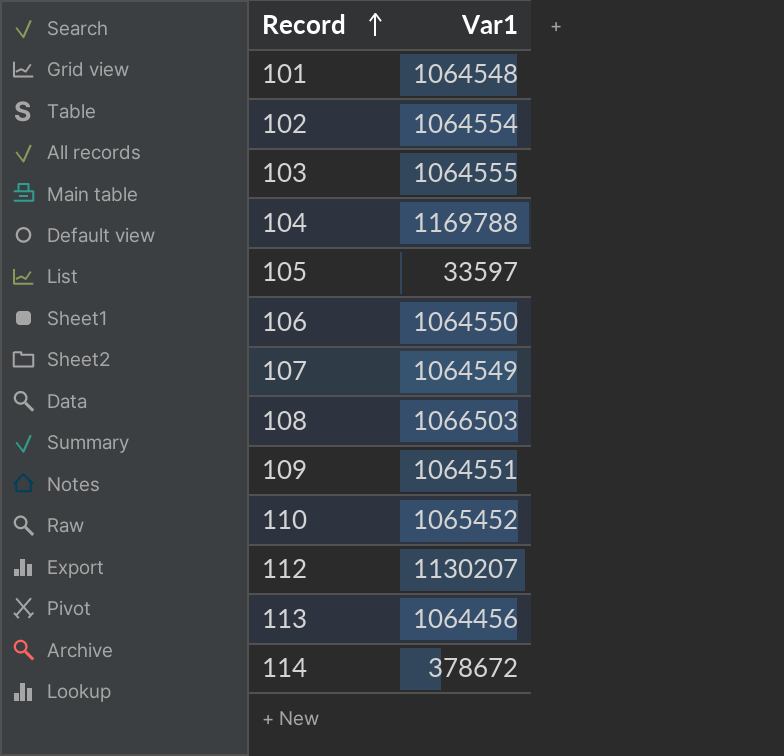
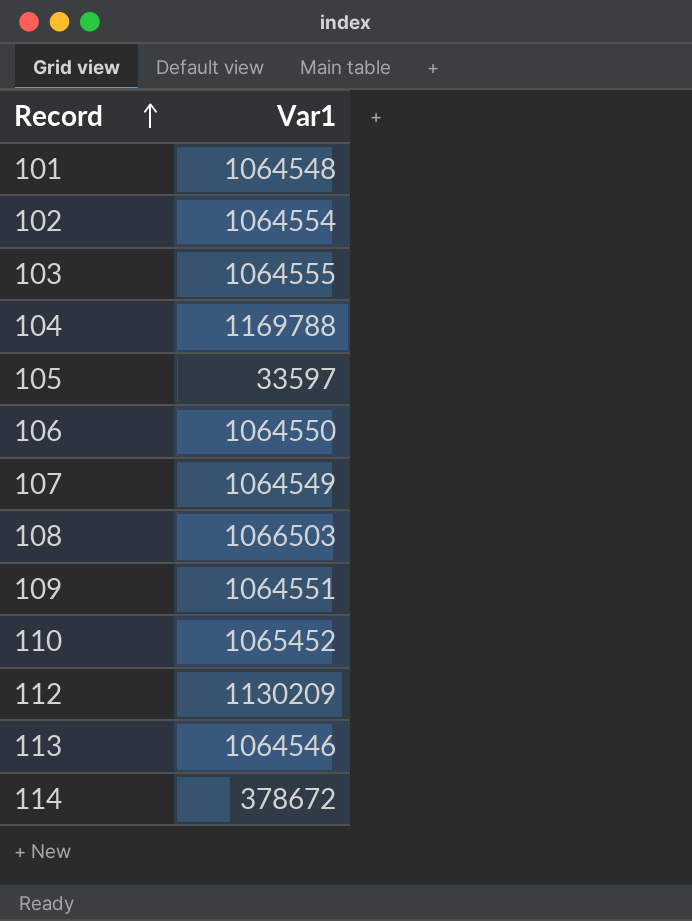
112 | Var1: 1130207 -> 1130209
113 | Var1: 1064456 -> 1064546

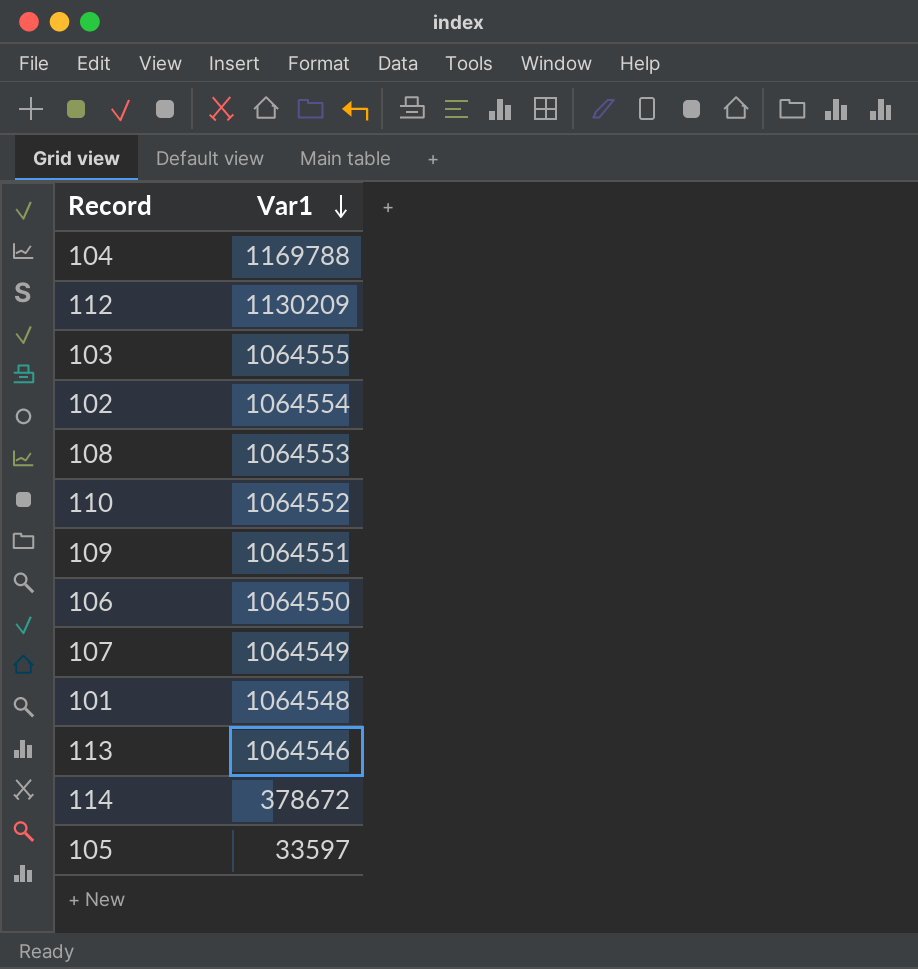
row order: Record ascending -> Var1 descending
108 | Var1: 1066503 -> 1064553
110 | Var1: 1065452 -> 1064552

